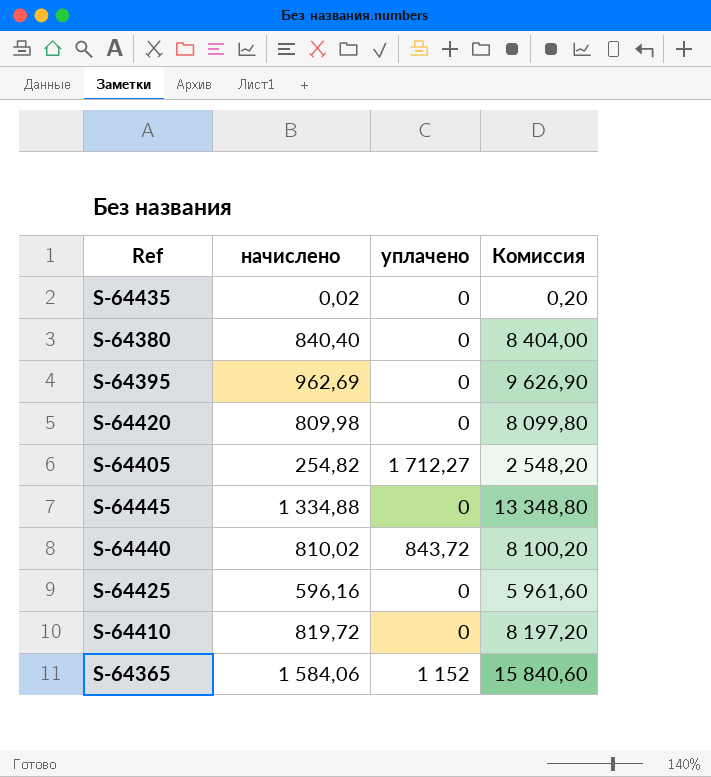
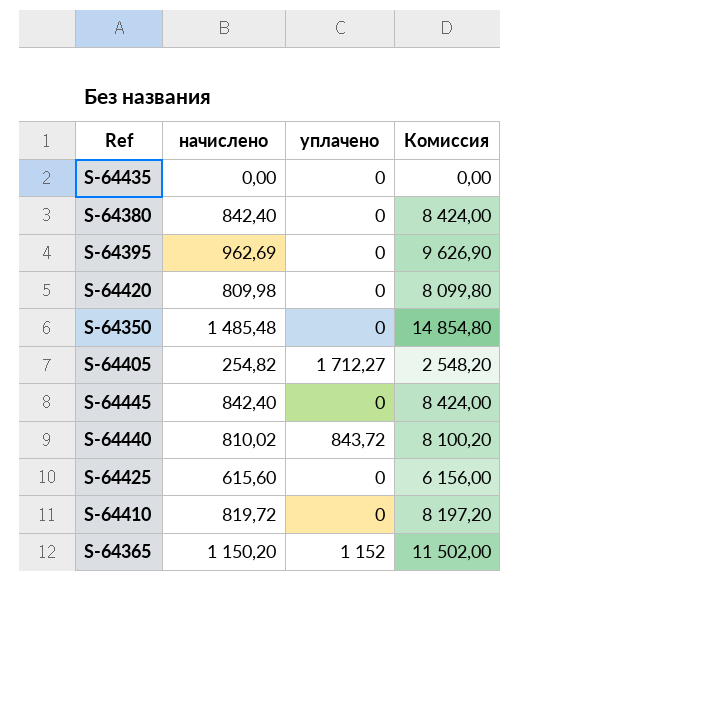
S-64435 | начислено: 0,02 -> 0,00
S-64435 | Комиссия: 0,20 -> 0,00
S-64380 | начислено: 840,40 -> 842,40
S-64380 | Комиссия: 8 404,00 -> 8 424,00
row S-64350: none -> 1 485,48 | 0 | 14 854,80
S-64445 | начислено: 1 334,88 -> 842,40
S-64445 | Комиссия: 13 348,80 -> 8 424,00
S-64425 | начислено: 596,16 -> 615,60
S-64425 | Комиссия: 5 961,60 -> 6 156,00
S-64365 | начислено: 1 584,06 -> 1 150,20
S-64365 | Комиссия: 15 840,60 -> 11 502,00

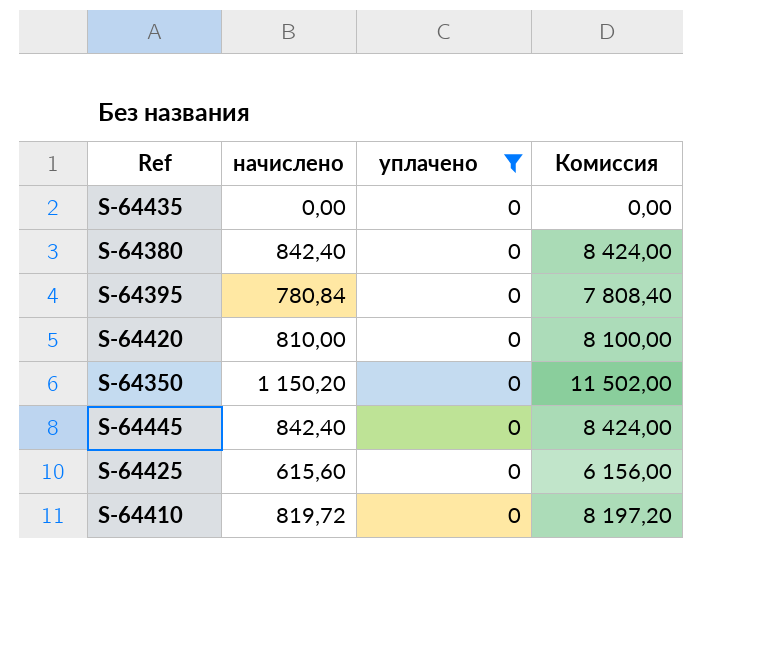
filter: none -> уплачено = 0
S-64395 | начислено: 962,69 -> 780,84
S-64395 | Комиссия: 9 626,90 -> 7 808,40
S-64420 | начислено: 809,98 -> 810,00
S-64420 | Комиссия: 8 099,80 -> 8 100,00
S-64350 | начислено: 1 485,48 -> 1 150,20
S-64350 | Комиссия: 14 854,80 -> 11 502,00

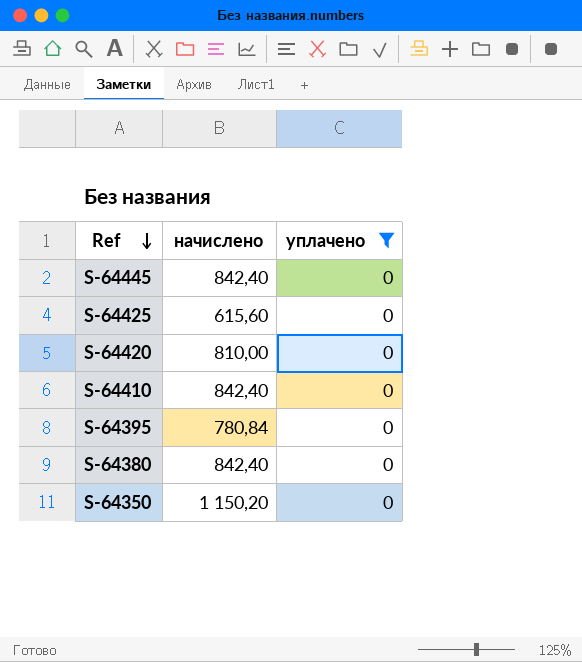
row order: none -> Ref descending
column Комиссия | formula: [начислено] * 10 -> none
row S-64435: 0,00 | 0 | 0,00 -> none
S-64410 | начислено: 819,72 -> 842,40

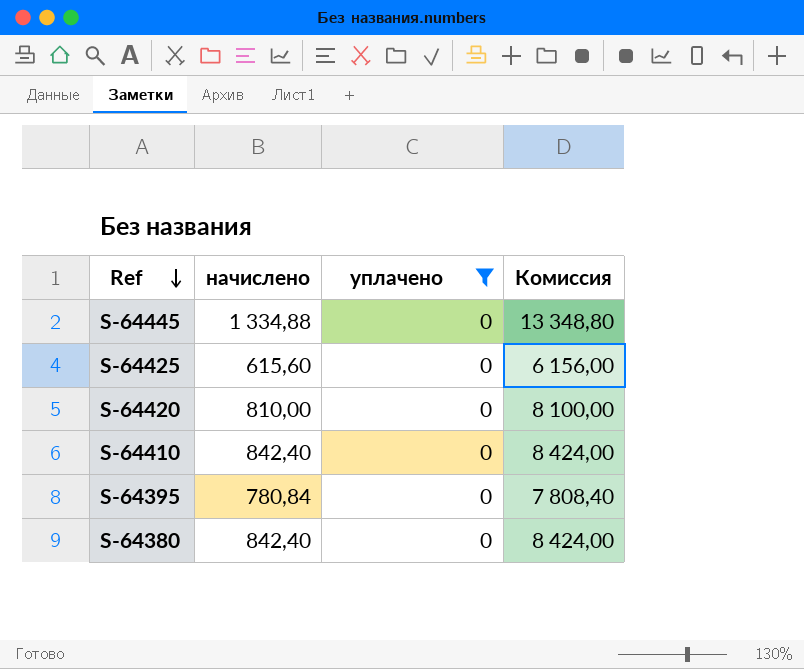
column Комиссия | formula: none -> [начислено] * 10
row S-64350: 1 150,20 | 0 -> none
S-64445 | начислено: 842,40 -> 1 334,88

